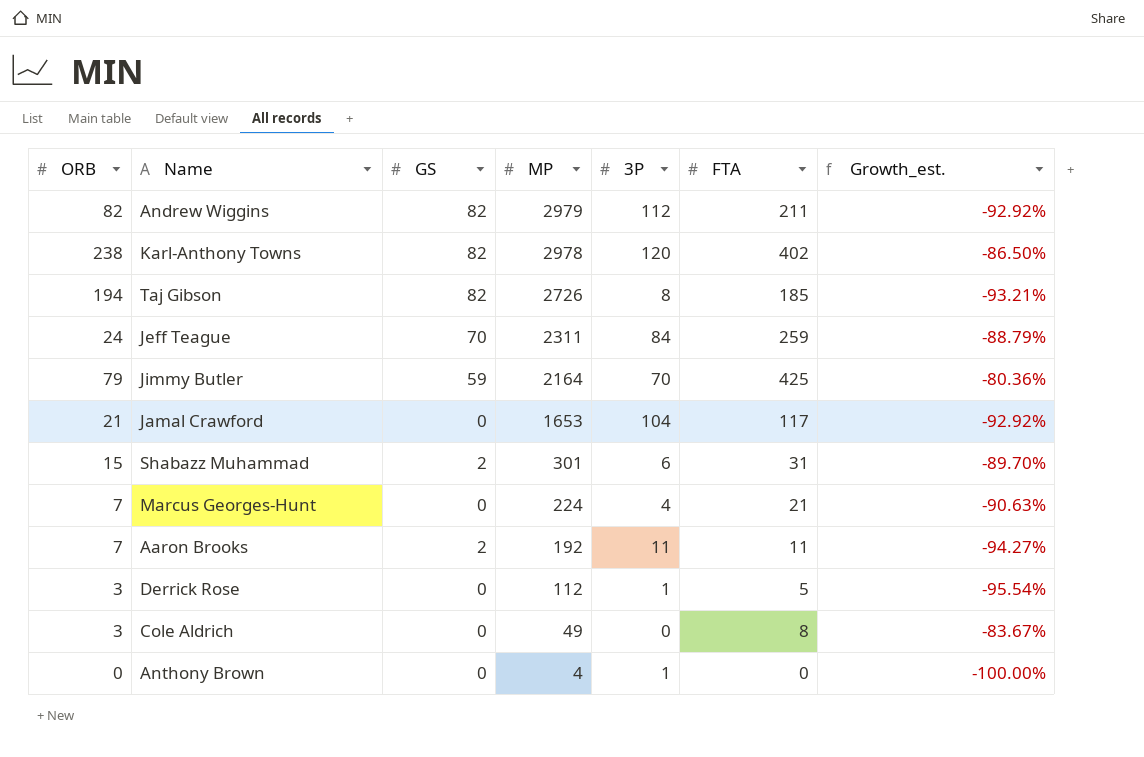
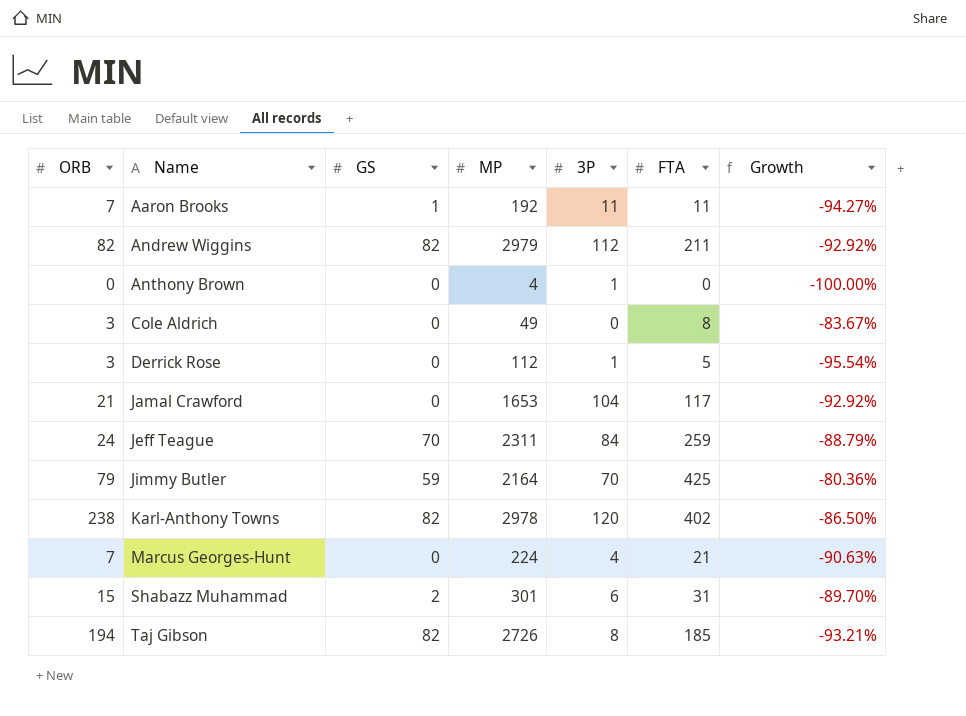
row order: MP descending -> Name ascending
column name: Growth_est. -> Growth
Aaron Brooks | GS: 2 -> 1

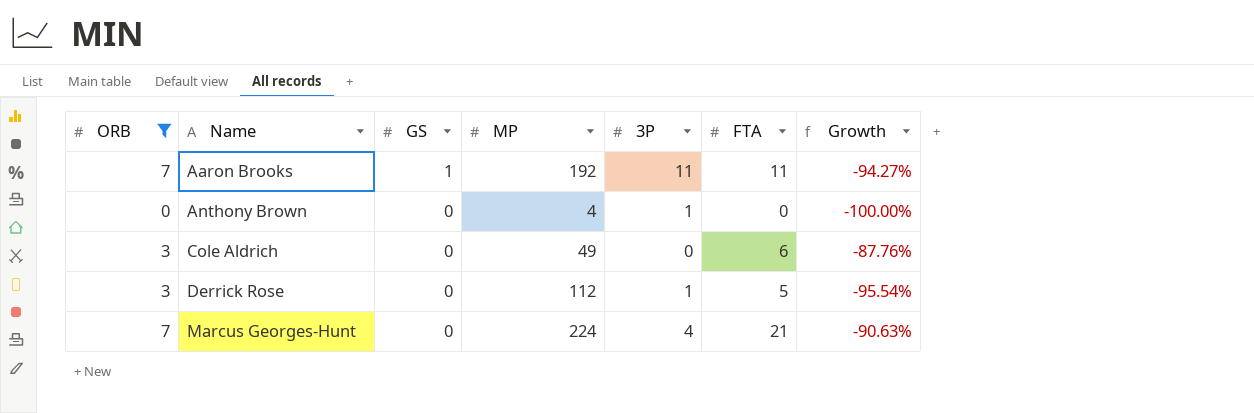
filter: none -> ORB <= 7
Cole Aldrich | FTA: 8 -> 6
Cole Aldrich | Growth: -83.67% -> -87.76%

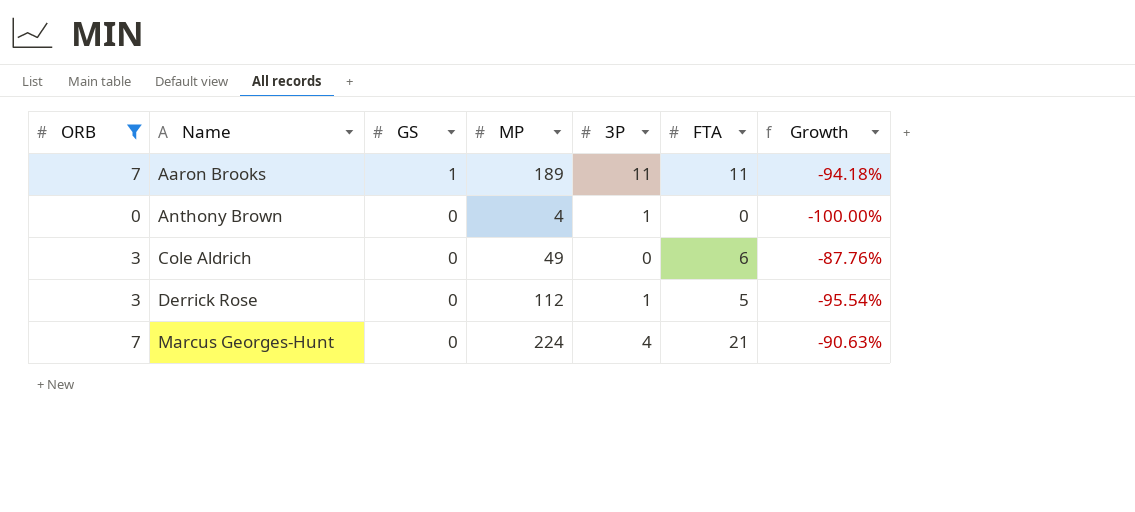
Aaron Brooks | MP: 192 -> 189
Aaron Brooks | Growth: -94.27% -> -94.18%

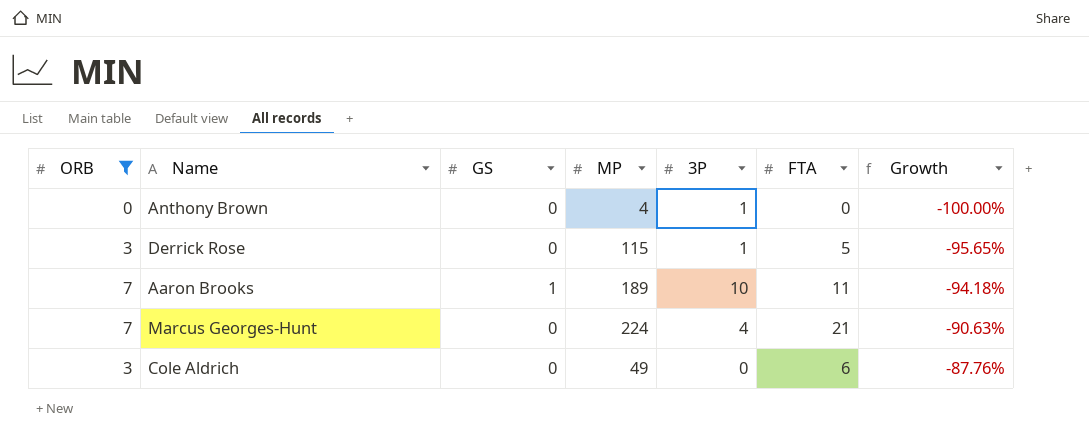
row order: Name ascending -> Growth ascending
Derrick Rose | MP: 112 -> 115
Derrick Rose | Growth: -95.54% -> -95.65%
Aaron Brooks | 3P: 11 -> 10

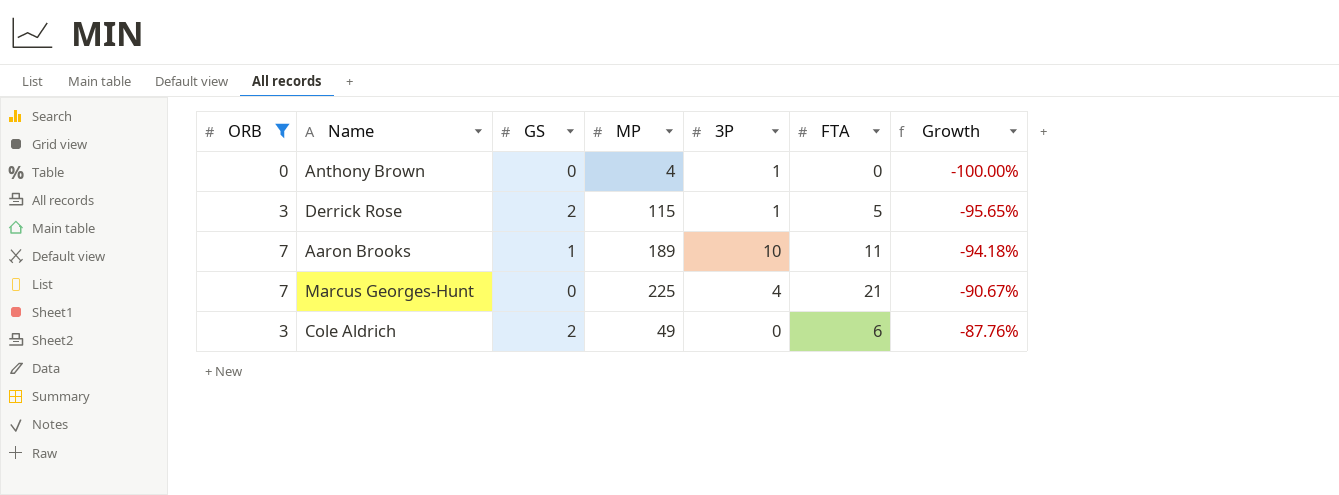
Derrick Rose | GS: 0 -> 2
Marcus Georges-Hunt | MP: 224 -> 225
Marcus Georges-Hunt | Growth: -90.63% -> -90.67%
Cole Aldrich | GS: 0 -> 2

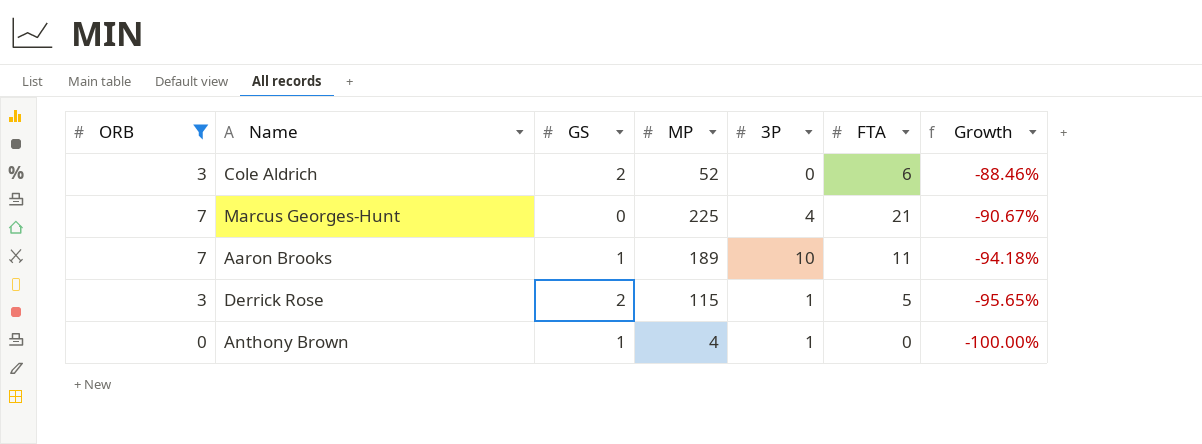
row order: Growth ascending -> Growth descending
Cole Aldrich | MP: 49 -> 52
Cole Aldrich | Growth: -87.76% -> -88.46%
Anthony Brown | GS: 0 -> 1

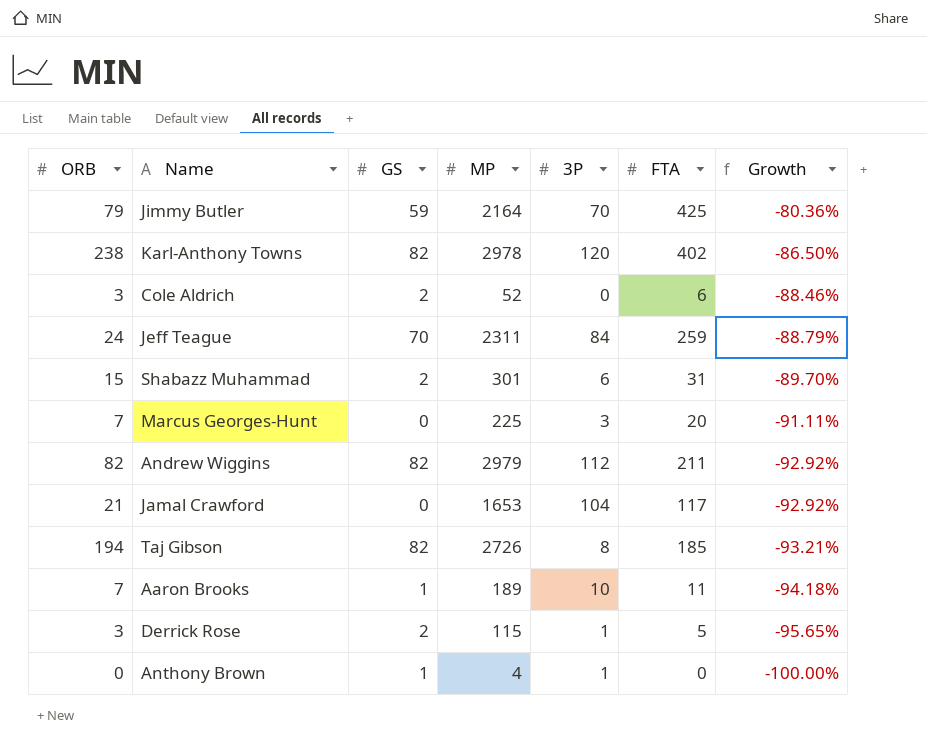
filter: ORB <= 7 -> none
Marcus Georges-Hunt | 3P: 4 -> 3
Marcus Georges-Hunt | FTA: 21 -> 20
Marcus Georges-Hunt | Growth: -90.67% -> -91.11%

